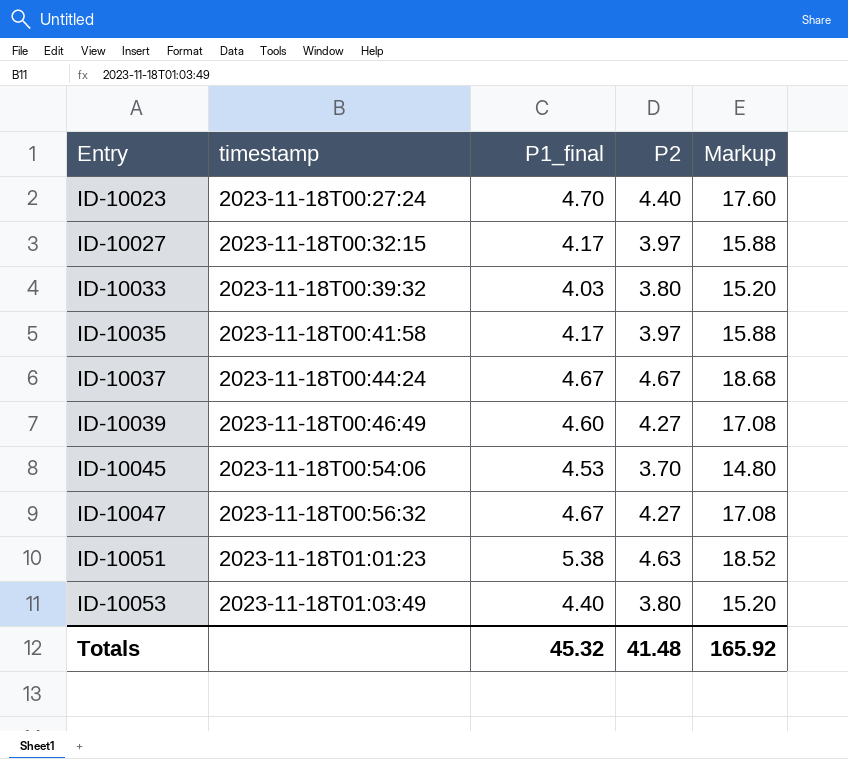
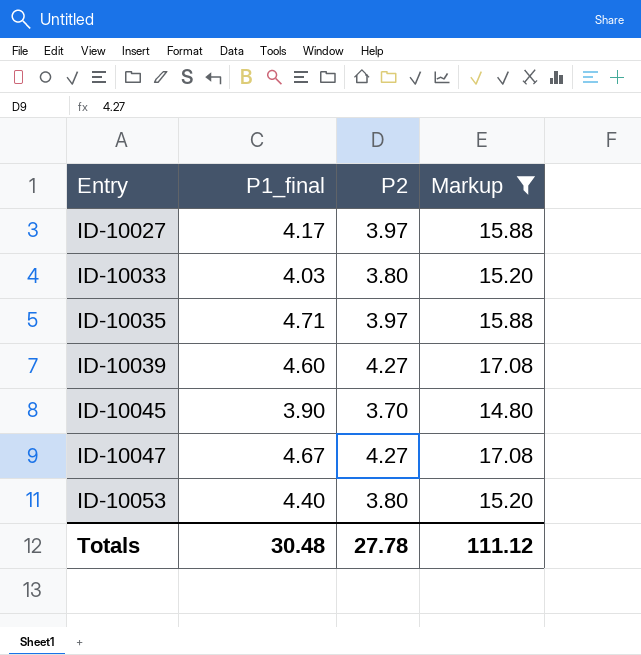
filter: none -> Markup <= 17.08
column timestamp | position: 2 -> none
ID-10035 | P1_final: 4.17 -> 4.71
ID-10045 | P1_final: 4.53 -> 3.90
Totals | P1_final: 45.32 -> 30.48
Totals | P2: 41.48 -> 27.78
Totals | Markup: 165.92 -> 111.12

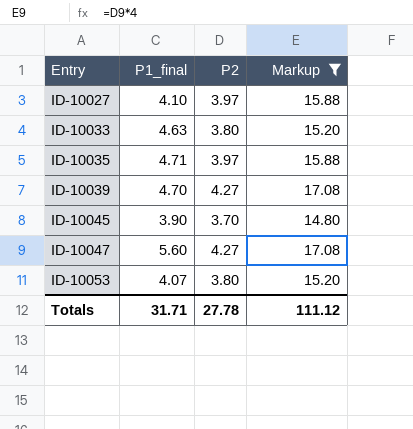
ID-10027 | P1_final: 4.17 -> 4.10
ID-10033 | P1_final: 4.03 -> 4.63
ID-10039 | P1_final: 4.60 -> 4.70
ID-10047 | P1_final: 4.67 -> 5.60
ID-10053 | P1_final: 4.40 -> 4.07
Totals | P1_final: 30.48 -> 31.71

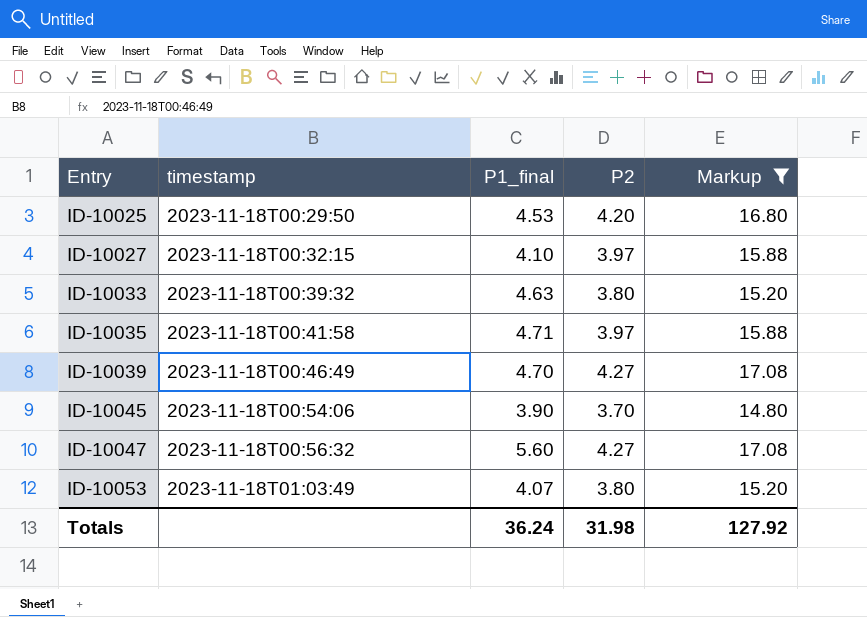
column timestamp | position: none -> 2
row ID-10025: none -> 2023-11-18T00:29:50 | 4.53 | 4.20 | 16.80
Totals | P1_final: 31.71 -> 36.24
Totals | P2: 27.78 -> 31.98
Totals | Markup: 111.12 -> 127.92

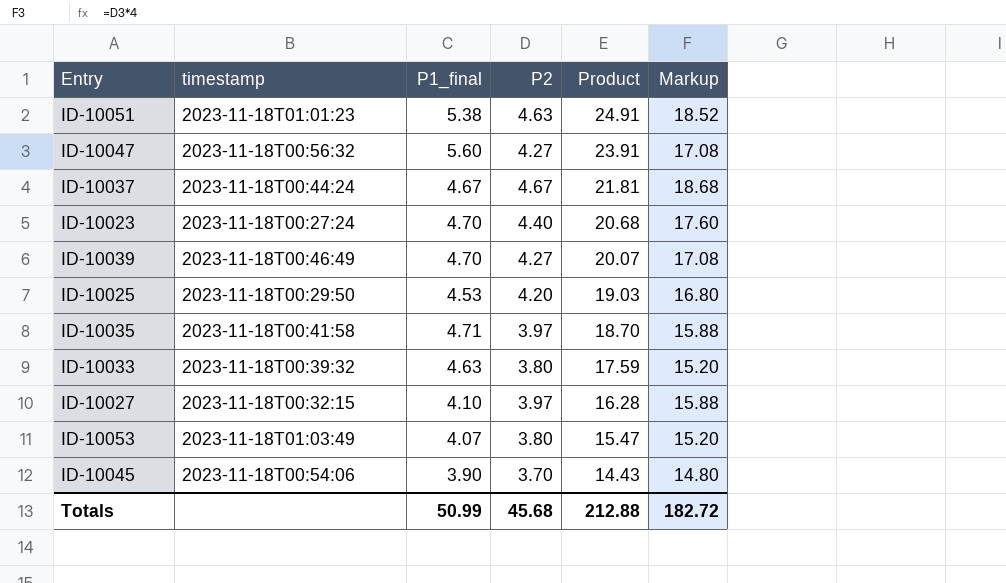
filter: Markup <= 17.08 -> none
row order: Entry ascending -> Product descending
column Product | formula: none -> [P1_final] * [P2]
Totals | P1_final: 36.24 -> 50.99
Totals | P2: 31.98 -> 45.68
Totals | Markup: 127.92 -> 182.72

